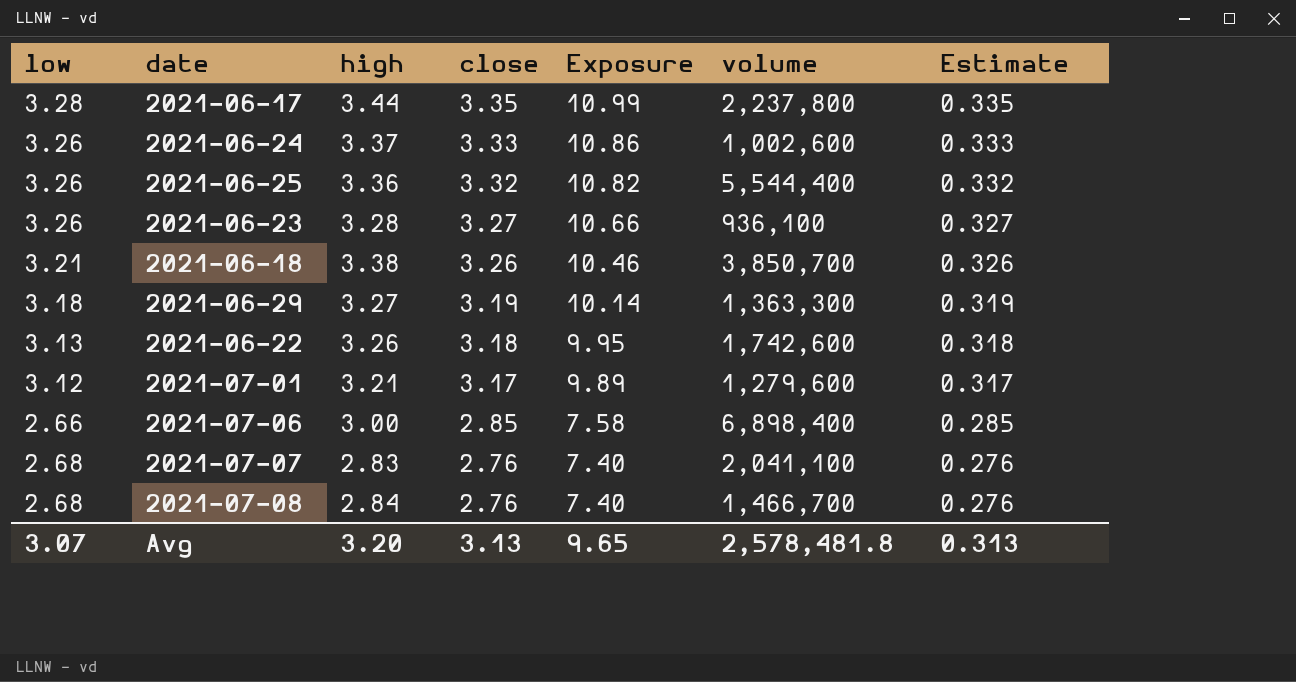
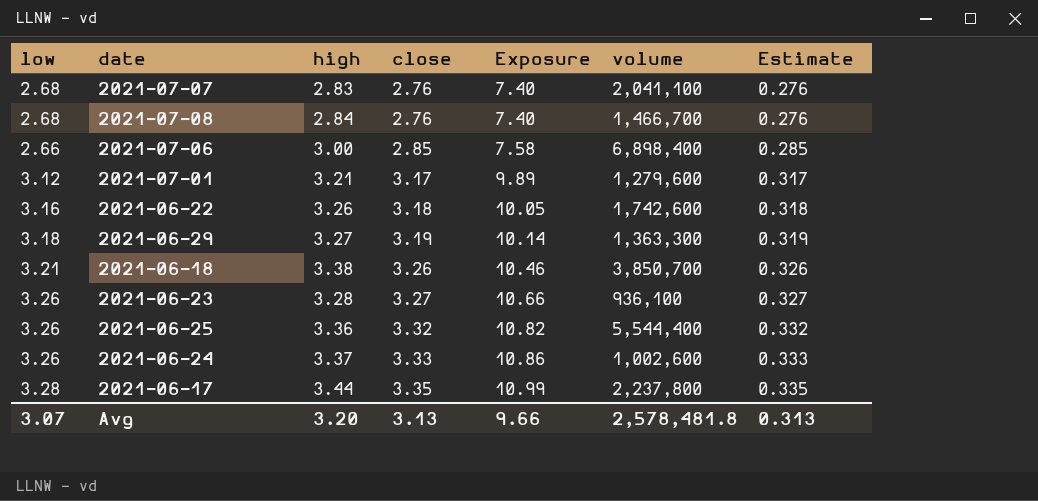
row order: close descending -> close ascending
2021-06-22 | low: 3.13 -> 3.16
2021-06-22 | Exposure: 9.95 -> 10.05
Avg | Exposure: 9.65 -> 9.66

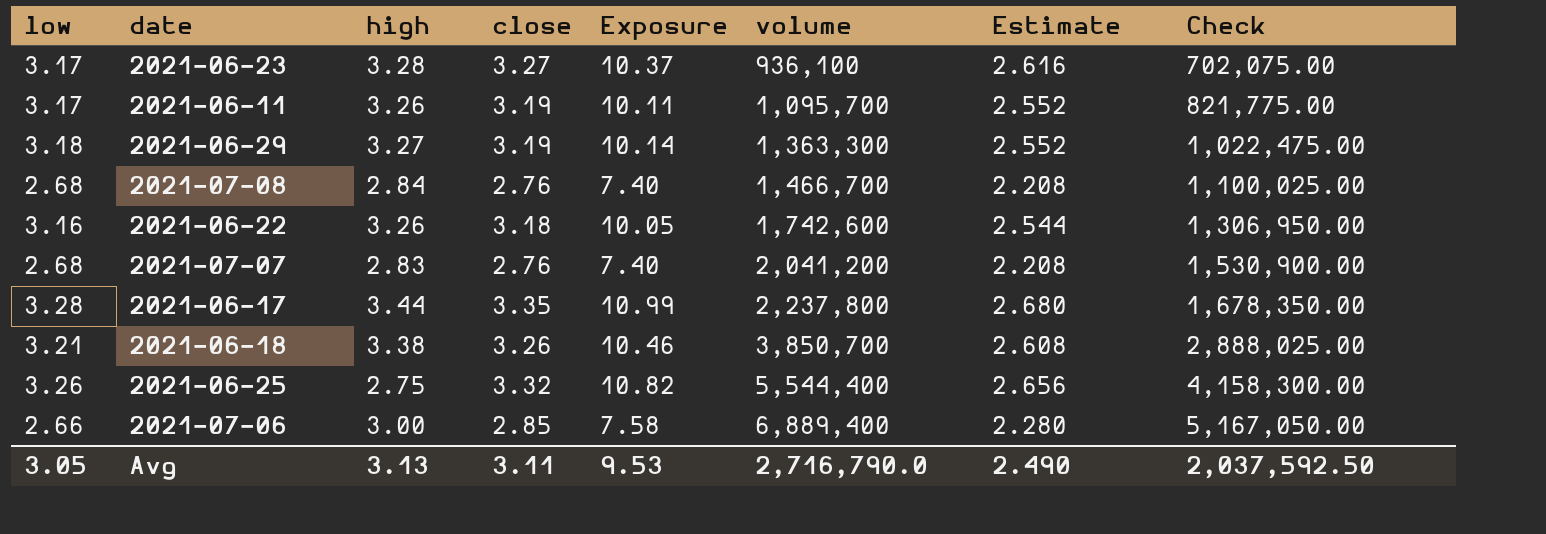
row order: close ascending -> volume ascending
column Estimate | formula: [close] * 0.1 -> [close] * 0.8
column Check | formula: none -> [volume] * 0.75
row 2021-07-01: 3.12 | 3.21 | 3.17 | 9.89 | 1,279,600 | 0.317 -> none
row 2021-06-24: 3.26 | 3.37 | 3.33 | 10.86 | 1,002,600 | 0.333 -> none
2021-06-23 | low: 3.26 -> 3.17
2021-06-23 | Exposure: 10.66 -> 10.37
row 2021-06-11: none -> 3.17 | 3.26 | 3.19 | 10.11 | 1,095,700 | 2.552 | 821,775.00
2021-07-07 | volume: 2,041,100 -> 2,041,200
2021-06-25 | high: 3.36 -> 2.75
2021-07-06 | volume: 6,898,400 -> 6,889,400
Avg | low: 3.07 -> 3.05
Avg | high: 3.20 -> 3.13
Avg | close: 3.13 -> 3.11
Avg | Exposure: 9.66 -> 9.53
Avg | volume: 2,578,481.8 -> 2,716,790.0
Avg | Estimate: 0.313 -> 2.490

